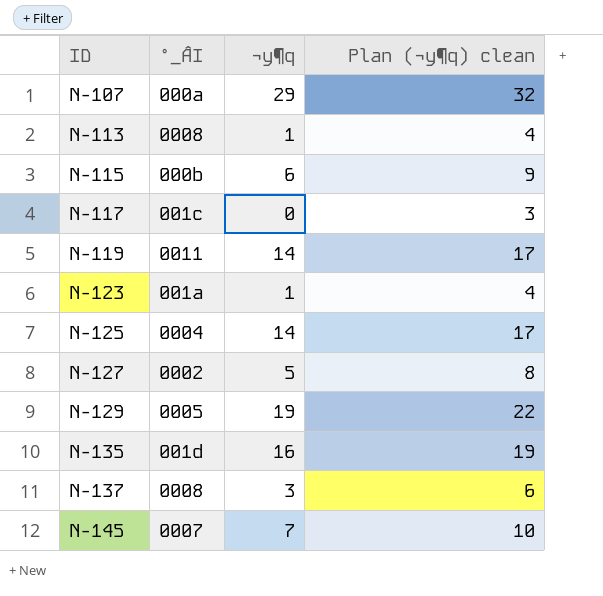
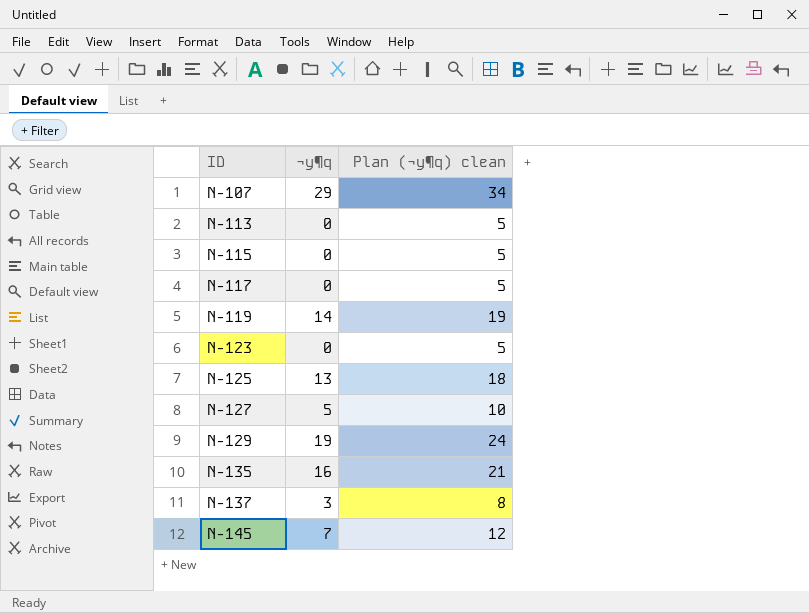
column °_ÂI | position: 2 -> none
column Plan (¬y¶q) clean | formula: [¬y¶q] + 3 -> [¬y¶q] + 5
N-113 | ¬y¶q: 1 -> 0
N-115 | ¬y¶q: 6 -> 0
N-123 | ¬y¶q: 1 -> 0
N-125 | ¬y¶q: 14 -> 13

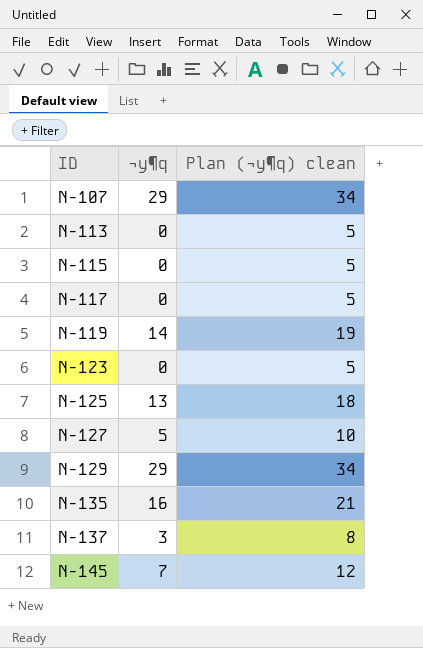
N-129 | ¬y¶q: 19 -> 29
N-129 | Plan (¬y¶q) clean: 24 -> 34

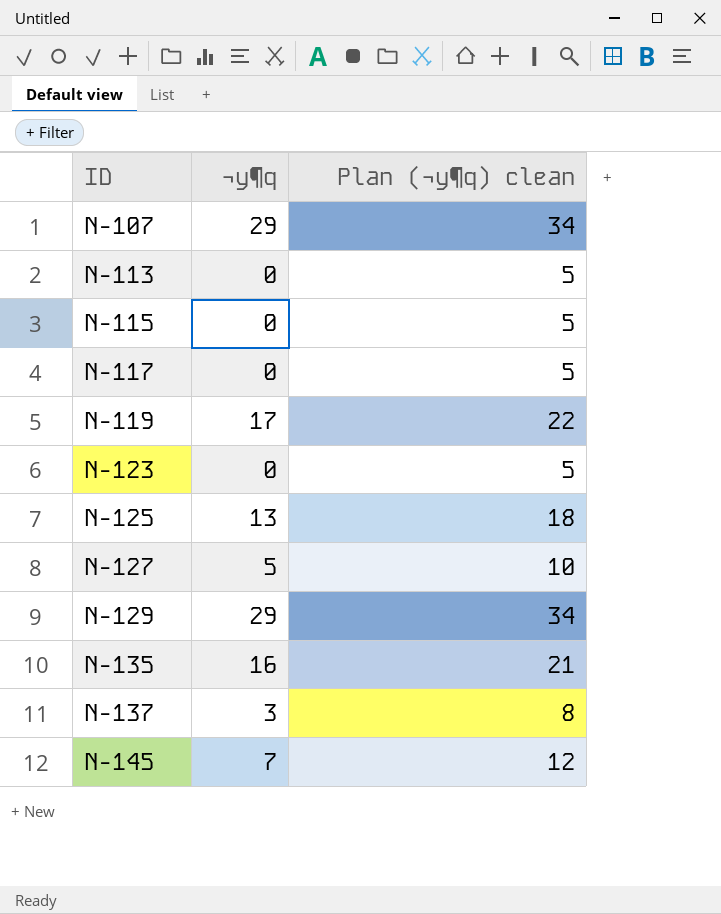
N-119 | ¬y¶q: 14 -> 17
N-119 | Plan (¬y¶q) clean: 19 -> 22

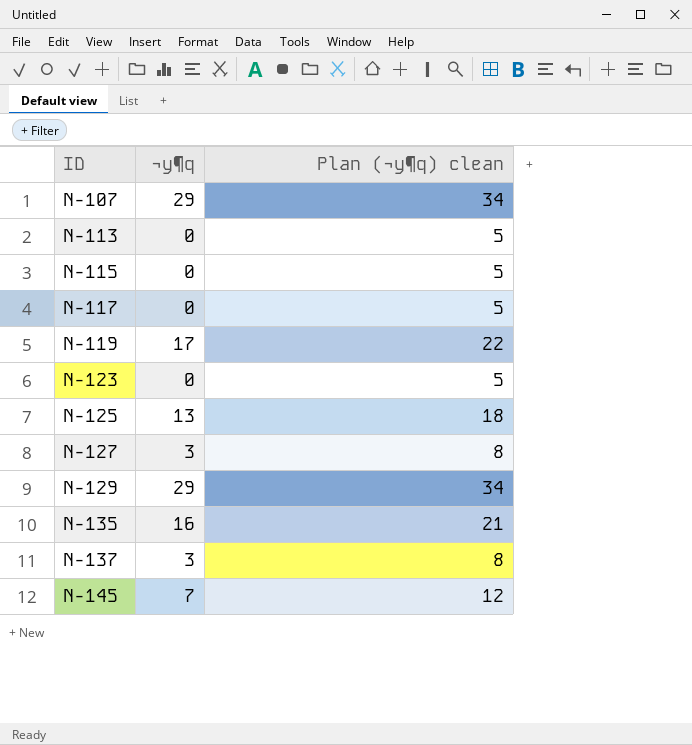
N-127 | ¬y¶q: 5 -> 3
N-127 | Plan (¬y¶q) clean: 10 -> 8

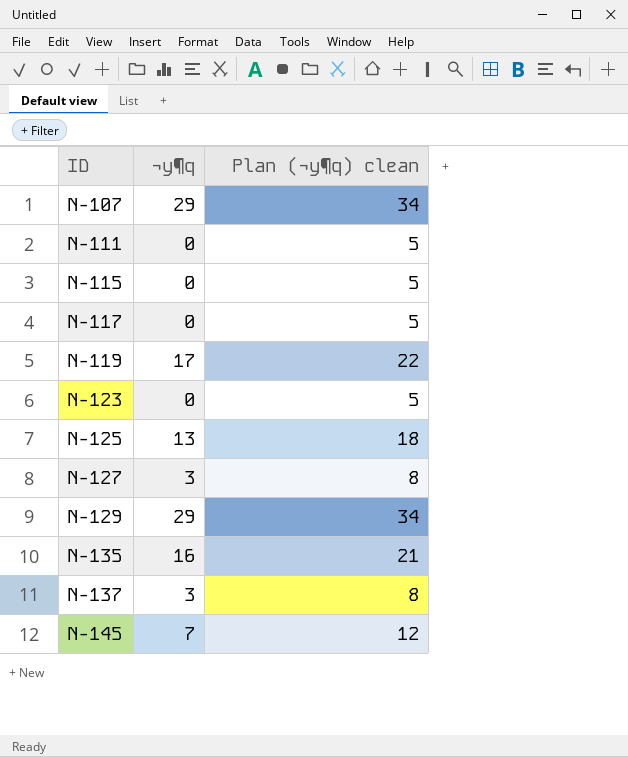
row N-113: 0 | 5 -> none
row N-111: none -> 0 | 5

